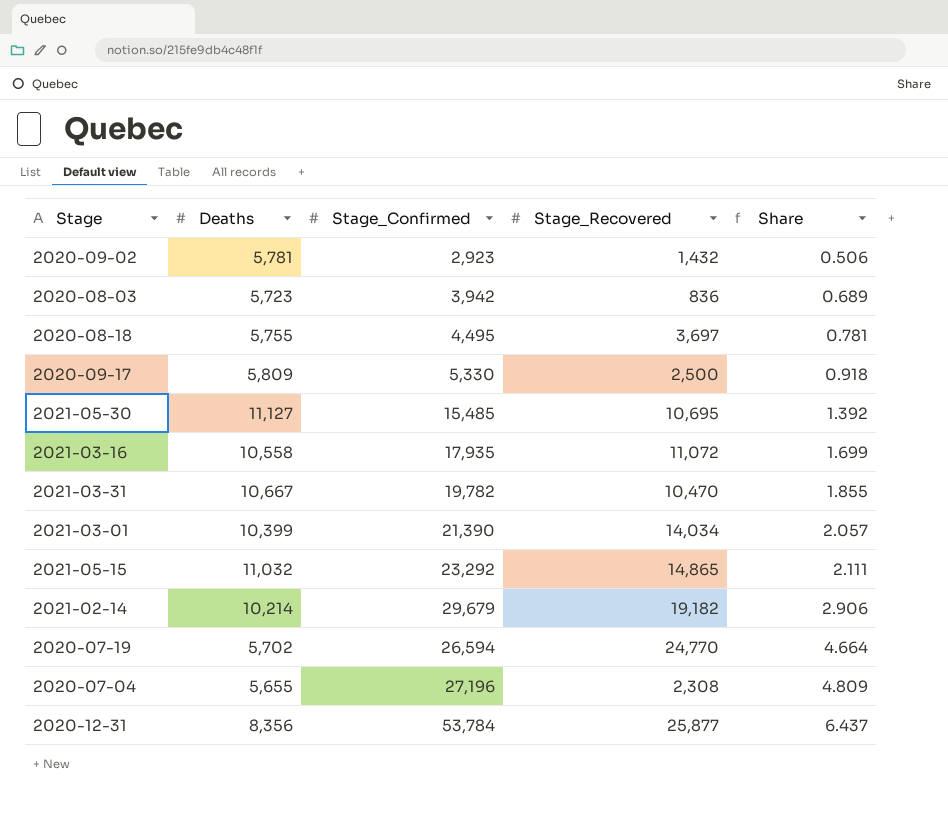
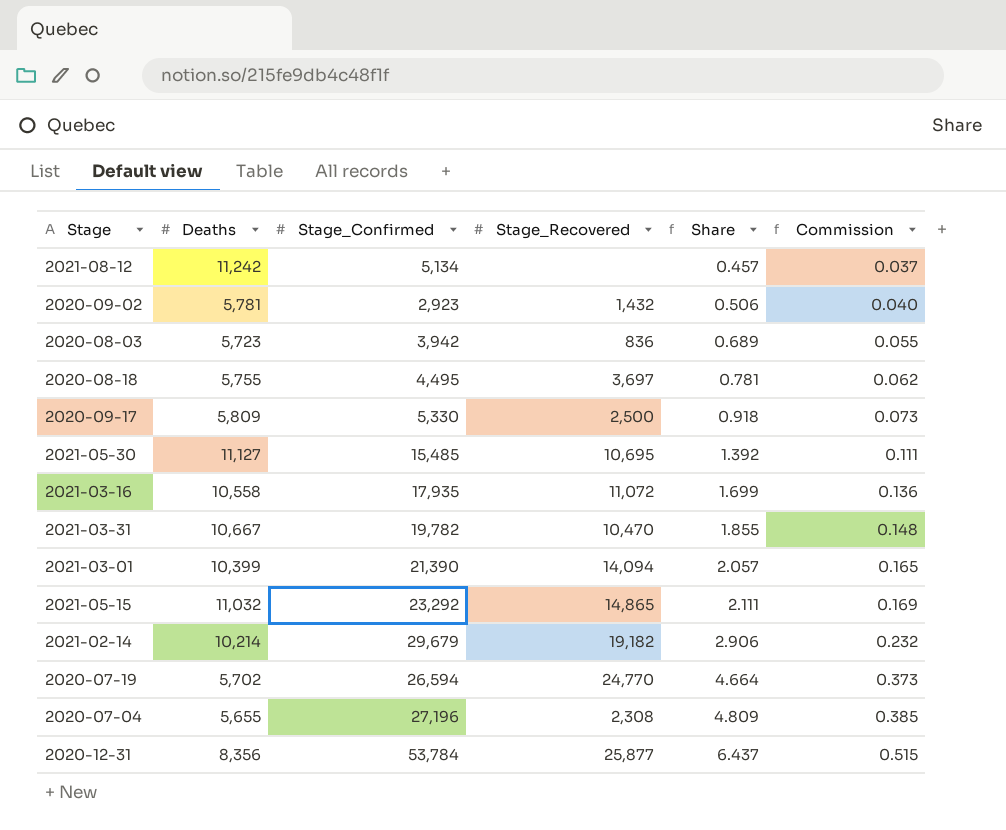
column Commission | formula: none -> [Share] * 0.08
row 2021-08-12: none -> 11,242 | 5,134 | none | 0.457 | 0.037
2021-03-01 | Stage_Recovered: 14,034 -> 14,094

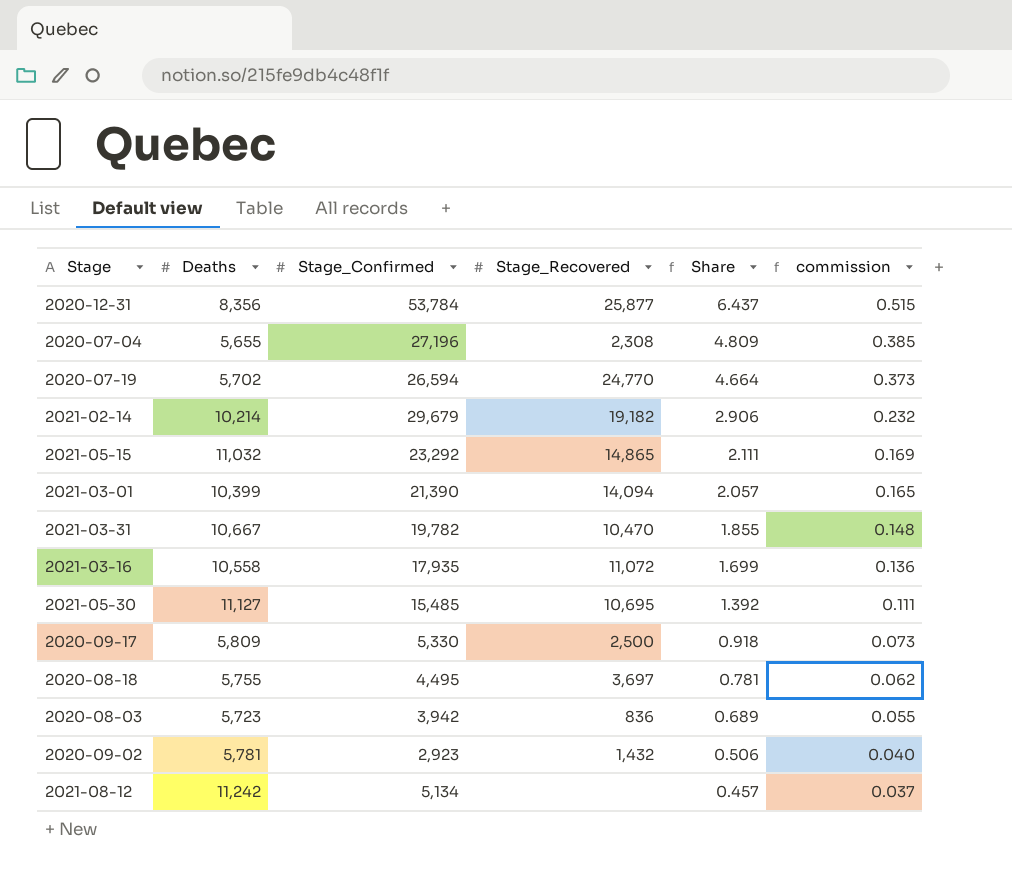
row order: Share ascending -> Share descending
column name: Commission -> commission

